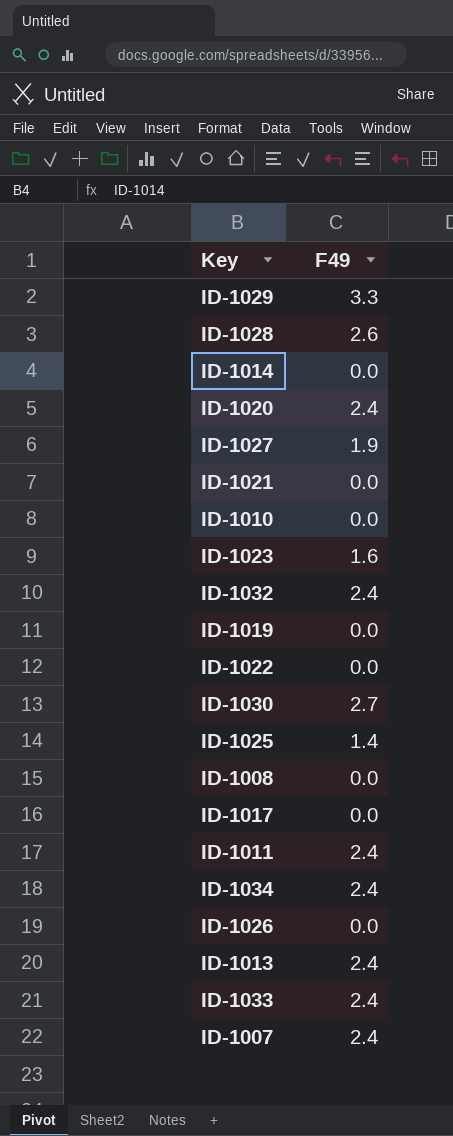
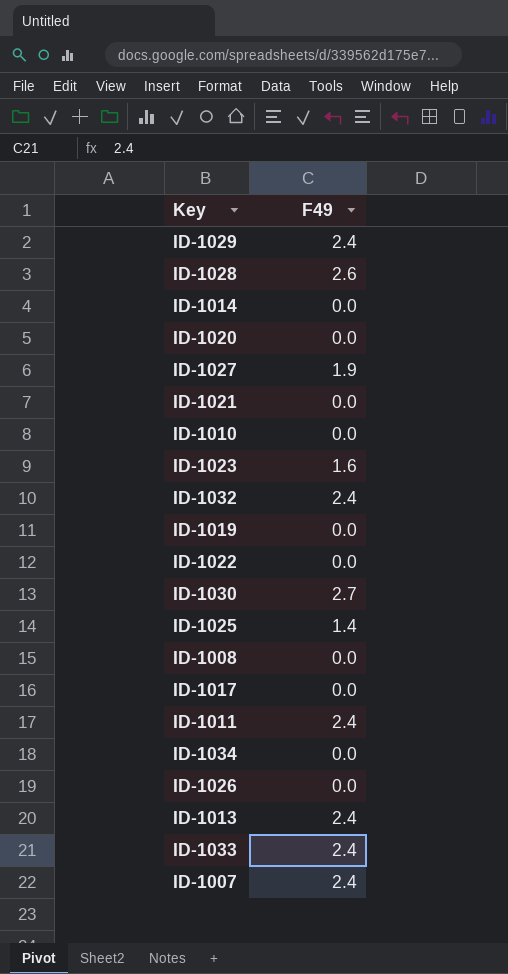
ID-1029 | F49: 3.3 -> 2.4
ID-1020 | F49: 2.4 -> 0.0
ID-1034 | F49: 2.4 -> 0.0

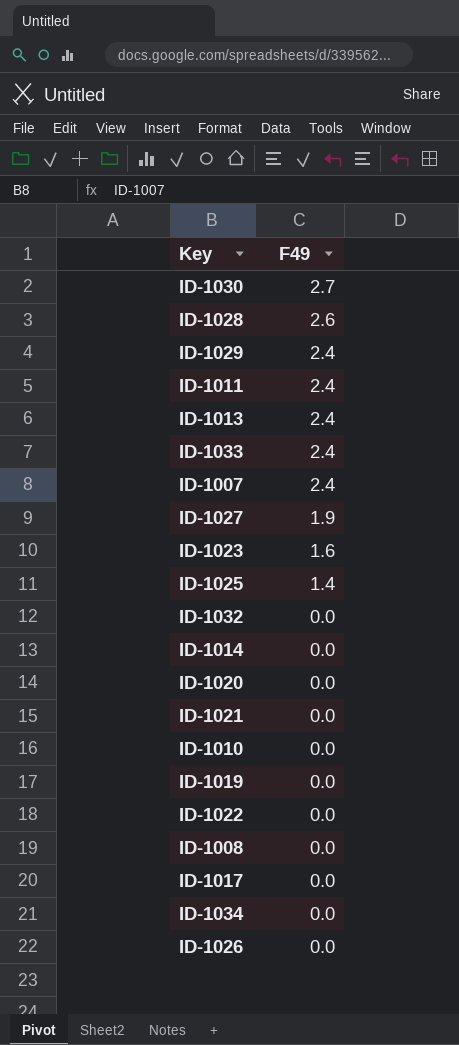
row order: none -> F49 descending
ID-1032 | F49: 2.4 -> 0.0

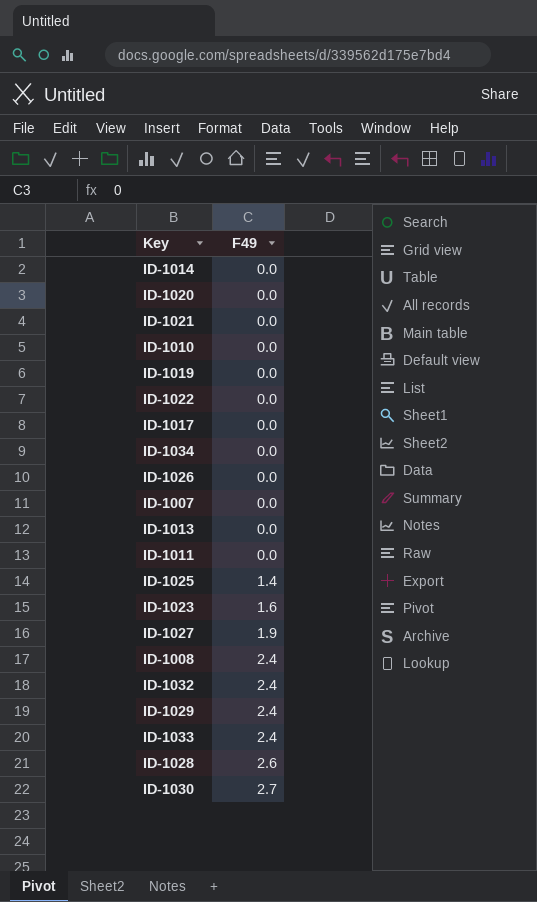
row order: F49 descending -> F49 ascending
ID-1007 | F49: 2.4 -> 0.0
ID-1013 | F49: 2.4 -> 0.0
ID-1011 | F49: 2.4 -> 0.0
ID-1008 | F49: 0.0 -> 2.4
ID-1032 | F49: 0.0 -> 2.4

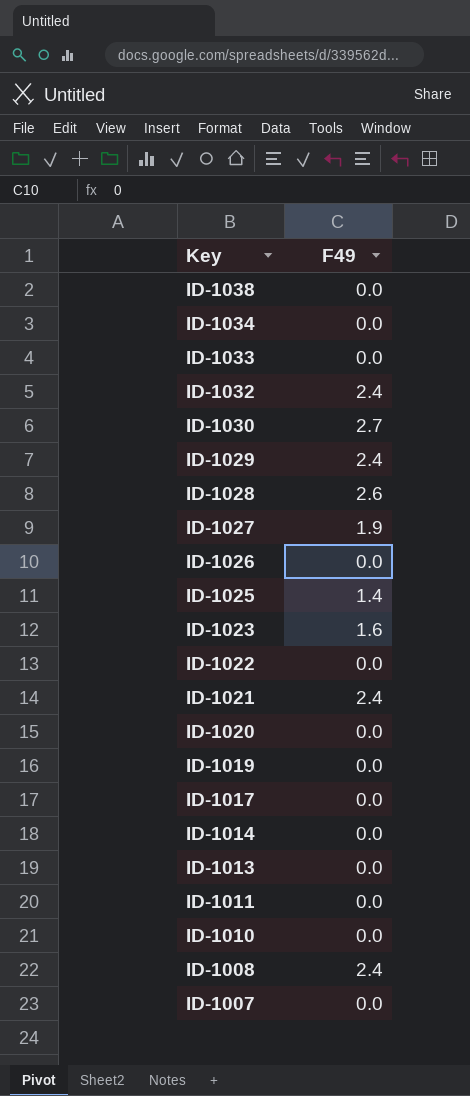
row order: F49 ascending -> Key descending
row ID-1038: none -> 0.0
ID-1033 | F49: 2.4 -> 0.0
ID-1021 | F49: 0.0 -> 2.4

